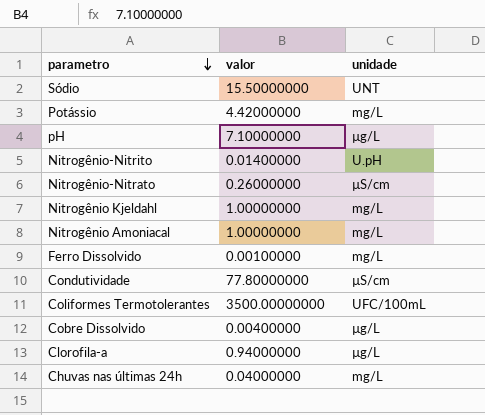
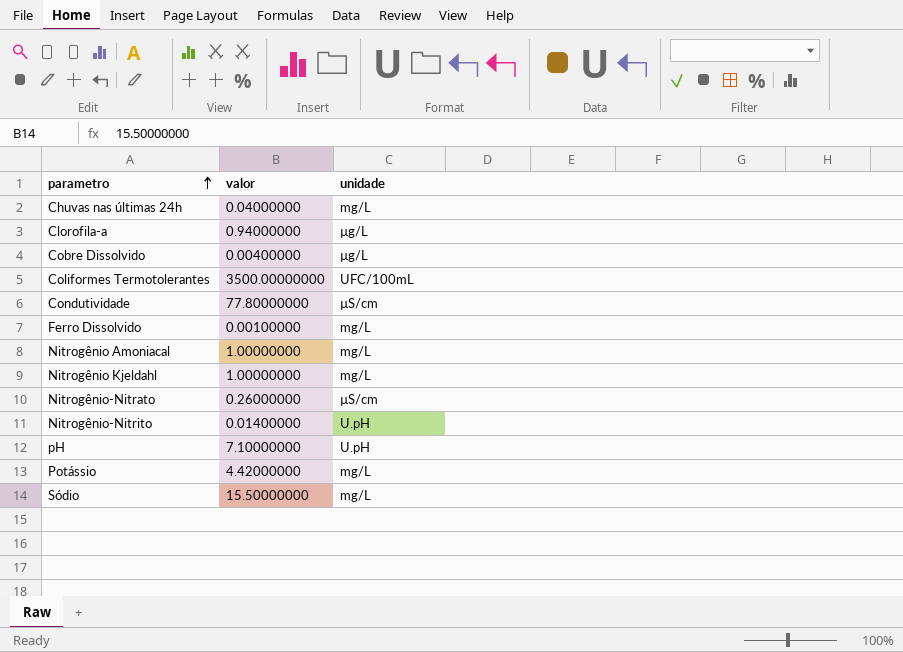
row order: parametro descending -> parametro ascending
pH | unidade: µg/L -> U.pH
Sódio | unidade: UNT -> mg/L

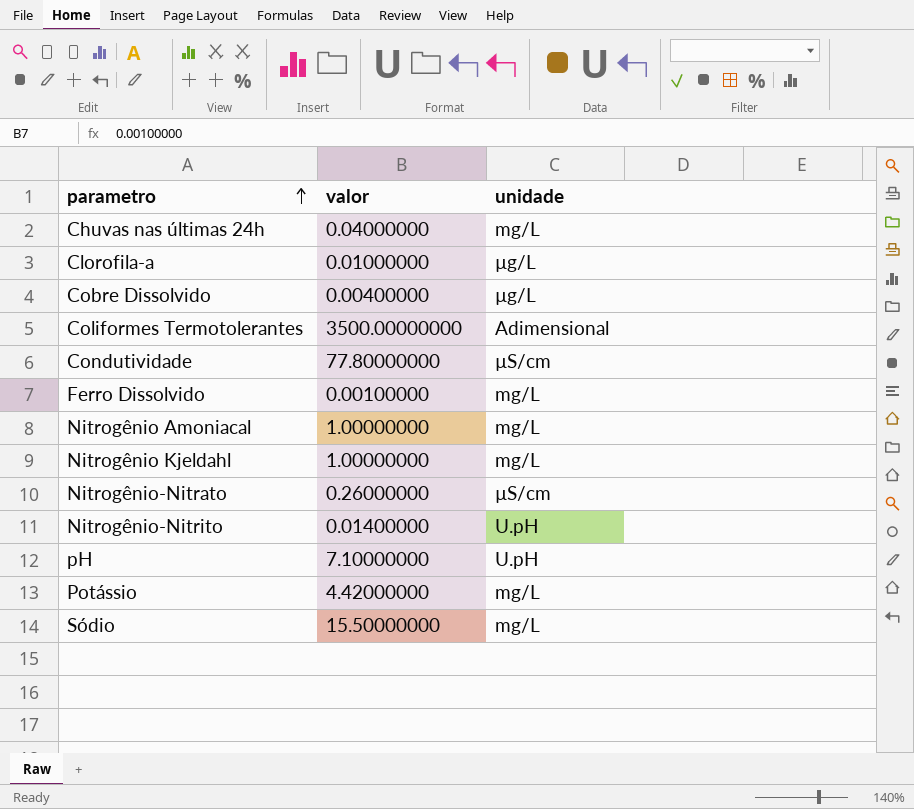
Clorofila-a | valor: 0.94000000 -> 0.01000000
Coliformes Termotolerantes | unidade: UFC/100mL -> Adimensional

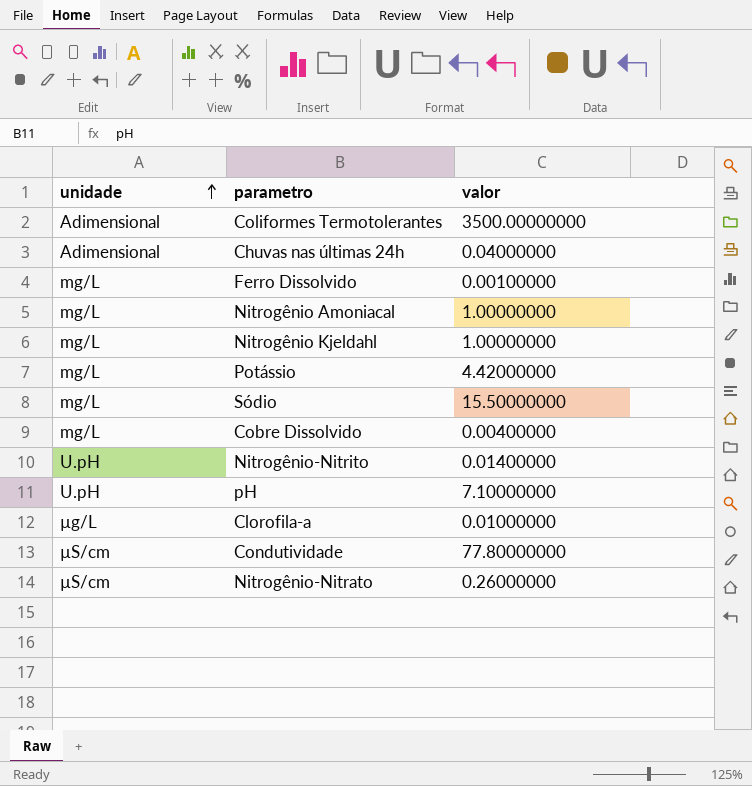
row order: parametro ascending -> unidade ascending
column unidade | position: 3 -> 1
Chuvas nas últimas 24h | unidade: mg/L -> Adimensional
Cobre Dissolvido | unidade: µg/L -> mg/L

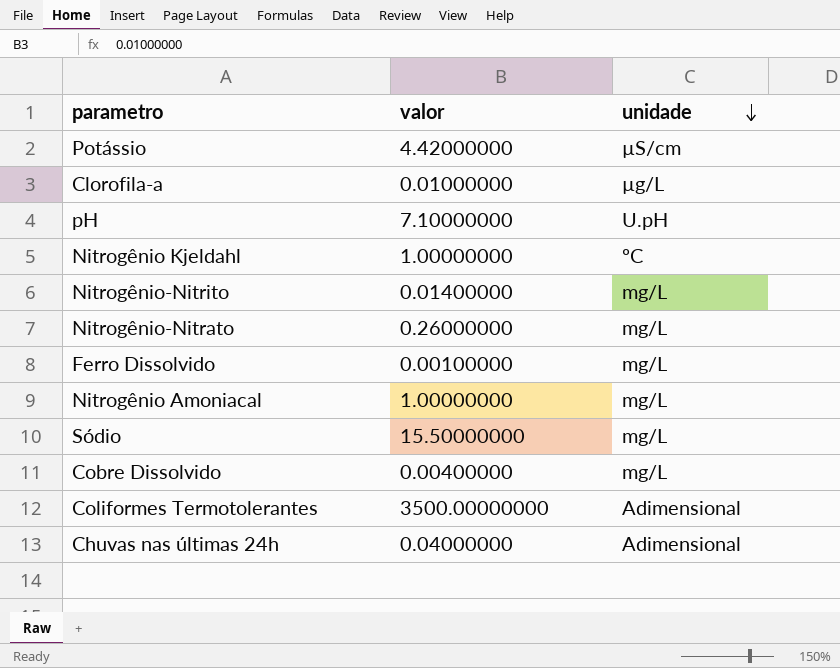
row order: unidade ascending -> unidade descending
column unidade | position: 1 -> 3
row Condutividade: µS/cm | 77.80000000 -> none
Potássio | unidade: mg/L -> µS/cm
Nitrogênio Kjeldahl | unidade: mg/L -> ºC
Nitrogênio-Nitrito | unidade: U.pH -> mg/L
Nitrogênio-Nitrato | unidade: µS/cm -> mg/L

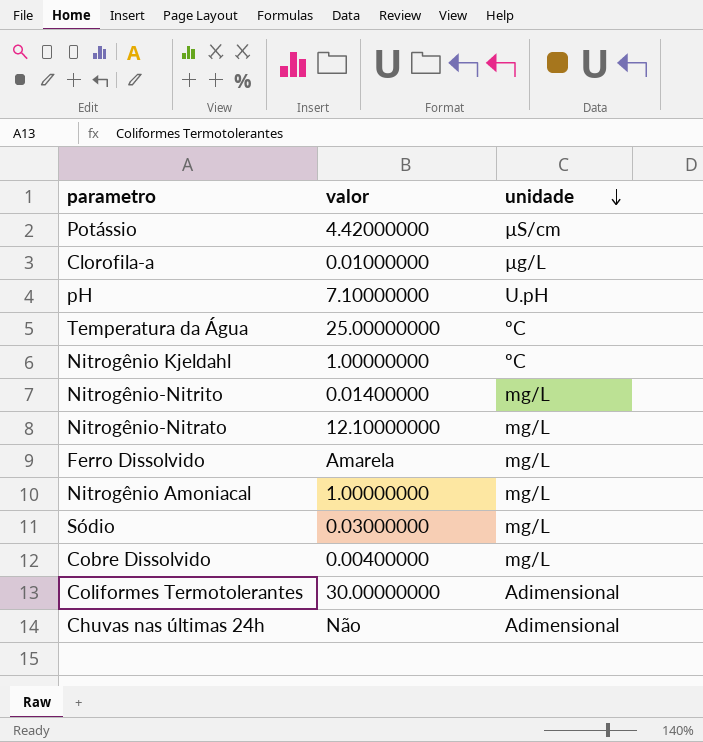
row Temperatura da Água: none -> 25.00000000 | ºC
Nitrogênio-Nitrato | valor: 0.26000000 -> 12.10000000
Ferro Dissolvido | valor: 0.00100000 -> Amarela
Sódio | valor: 15.50000000 -> 0.03000000
Coliformes Termotolerantes | valor: 3500.00000000 -> 30.00000000
Chuvas nas últimas 24h | valor: 0.04000000 -> Não

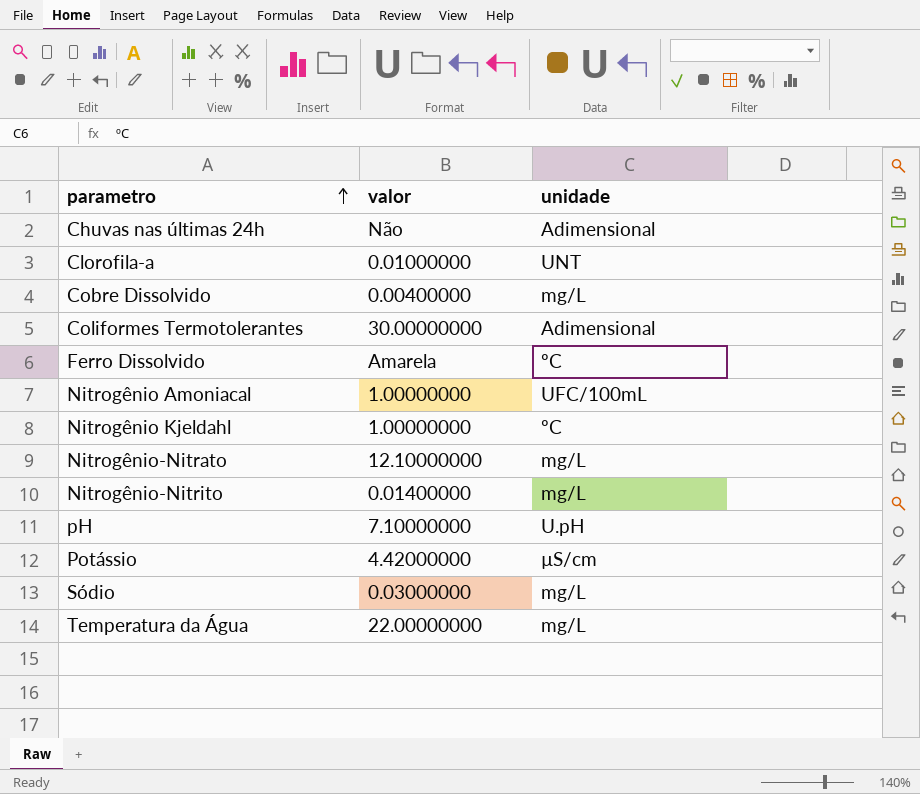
row order: unidade descending -> parametro ascending
Clorofila-a | unidade: µg/L -> UNT
Ferro Dissolvido | unidade: mg/L -> ºC
Nitrogênio Amoniacal | unidade: mg/L -> UFC/100mL
Temperatura da Água | valor: 25.00000000 -> 22.00000000
Temperatura da Água | unidade: ºC -> mg/L

